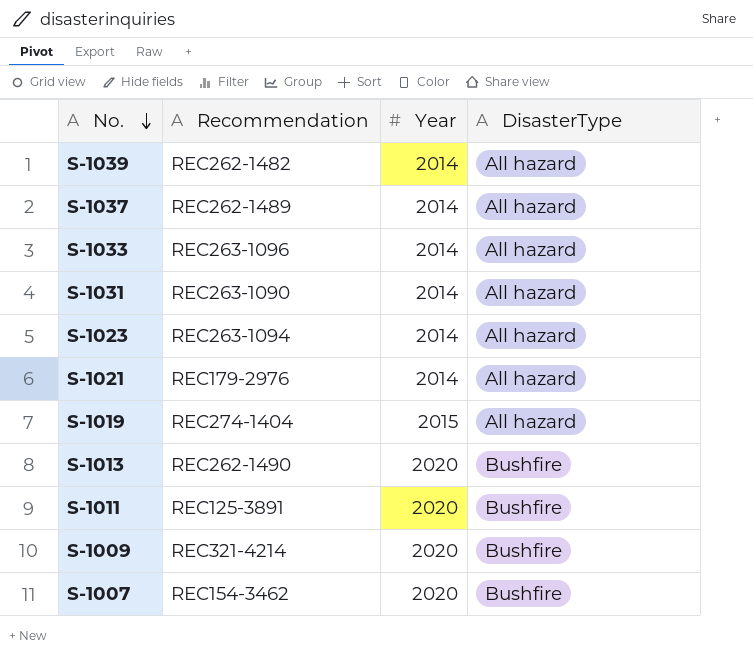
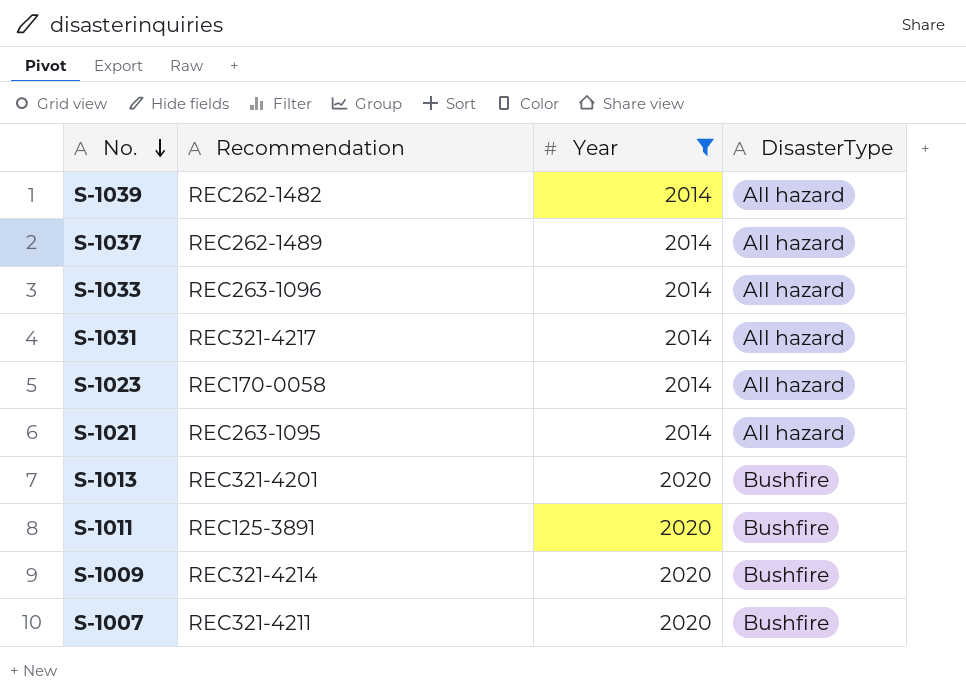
filter: none -> Year != 2015
S-1031 | Recommendation: REC263-1090 -> REC321-4217
S-1023 | Recommendation: REC263-1094 -> REC170-0058
S-1021 | Recommendation: REC179-2976 -> REC263-1095
S-1013 | Recommendation: REC262-1490 -> REC321-4201
S-1007 | Recommendation: REC154-3462 -> REC321-4211

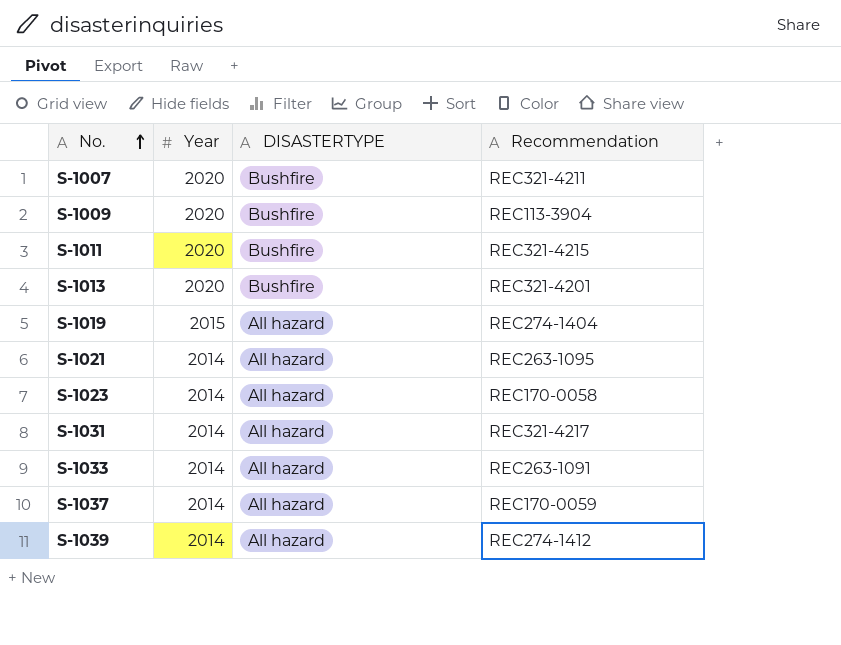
filter: Year != 2015 -> none
row order: No. descending -> No. ascending
column name: DisasterType -> DISASTERTYPE
column Recommendation | position: 2 -> 4
S-1009 | Recommendation: REC321-4214 -> REC113-3904
S-1011 | Recommendation: REC125-3891 -> REC321-4215
S-1033 | Recommendation: REC263-1096 -> REC263-1091
S-1037 | Recommendation: REC262-1489 -> REC170-0059
S-1039 | Recommendation: REC262-1482 -> REC274-1412

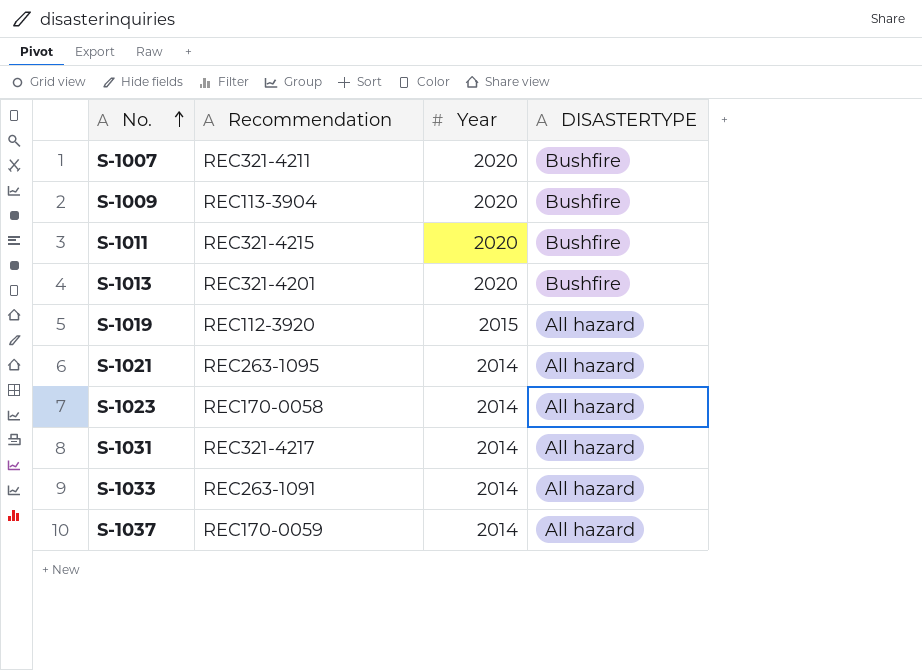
column Recommendation | position: 4 -> 2
row S-1039: 2014 | All hazard | REC274-1412 -> none
S-1019 | Recommendation: REC274-1404 -> REC112-3920

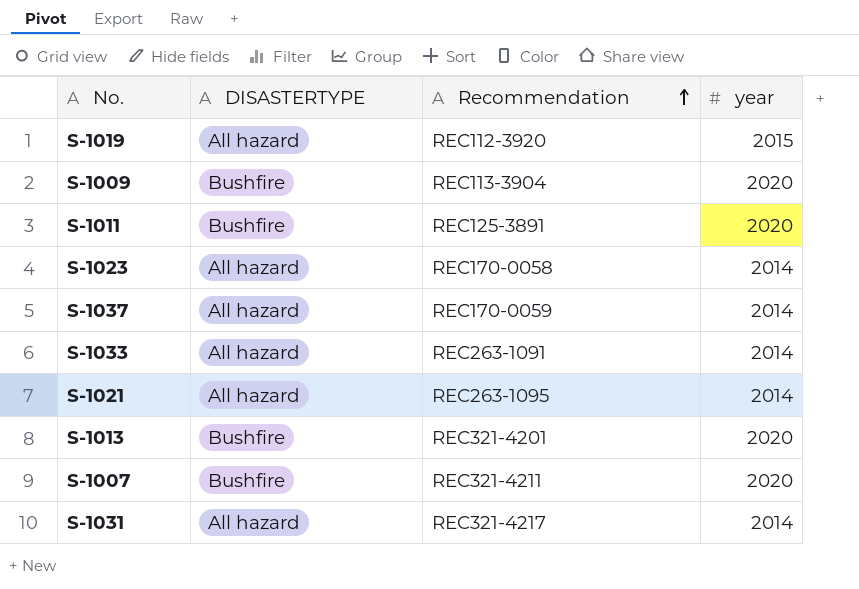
row order: No. ascending -> Recommendation ascending
column DISASTERTYPE | position: 4 -> 2
column name: Year -> year
S-1011 | Recommendation: REC321-4215 -> REC125-3891

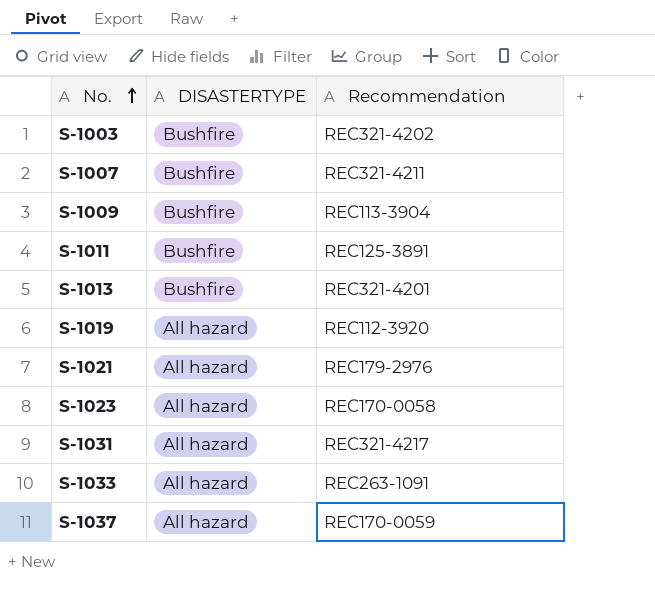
row order: Recommendation ascending -> No. ascending
column year | position: 4 -> none
row S-1003: none -> Bushfire | REC321-4202
S-1021 | Recommendation: REC263-1095 -> REC179-2976

